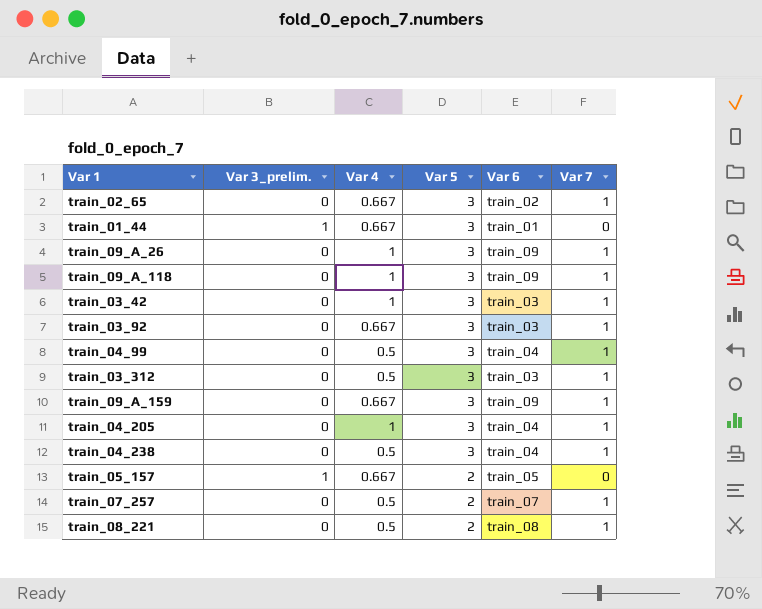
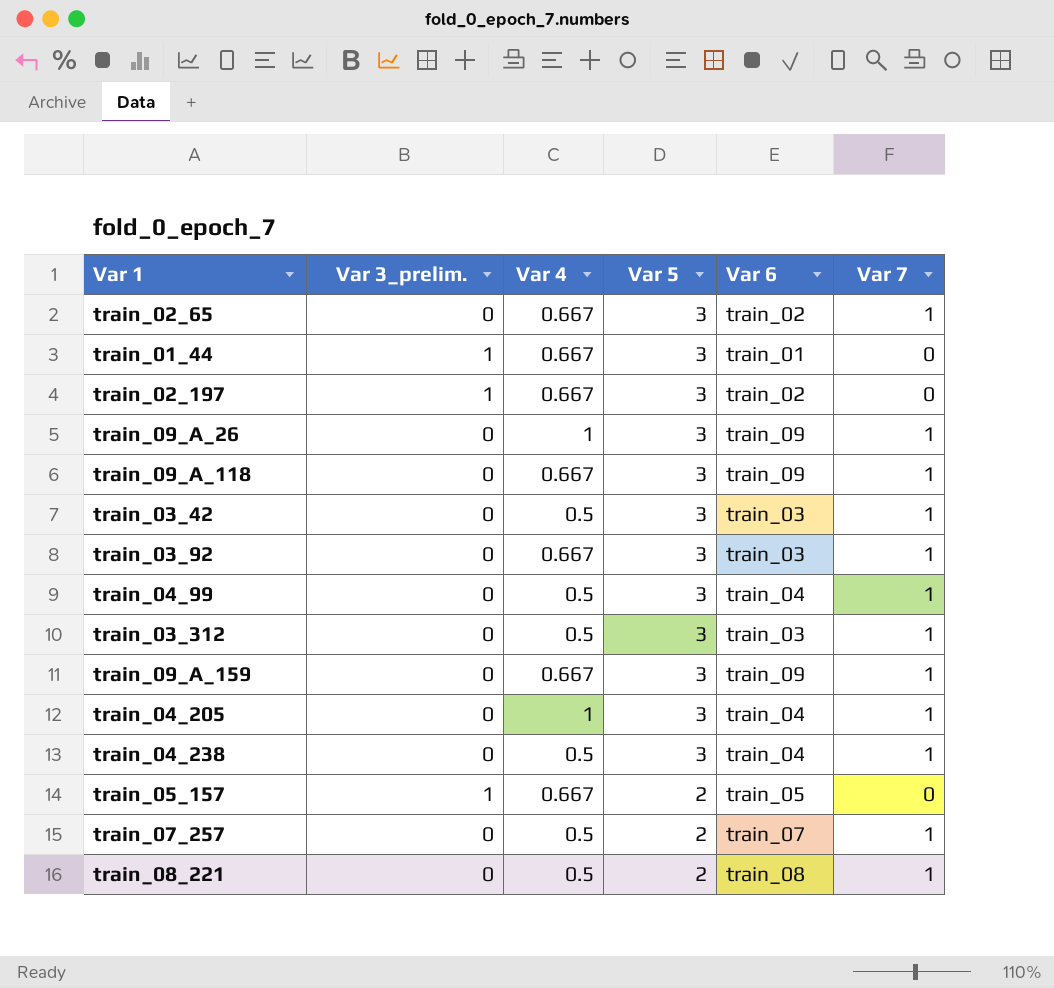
row train_02_197: none -> 1 | 0.667 | 3 | train_02 | 0
train_09_A_118 | Var 4: 1 -> 0.667
train_03_42 | Var 4: 1 -> 0.5

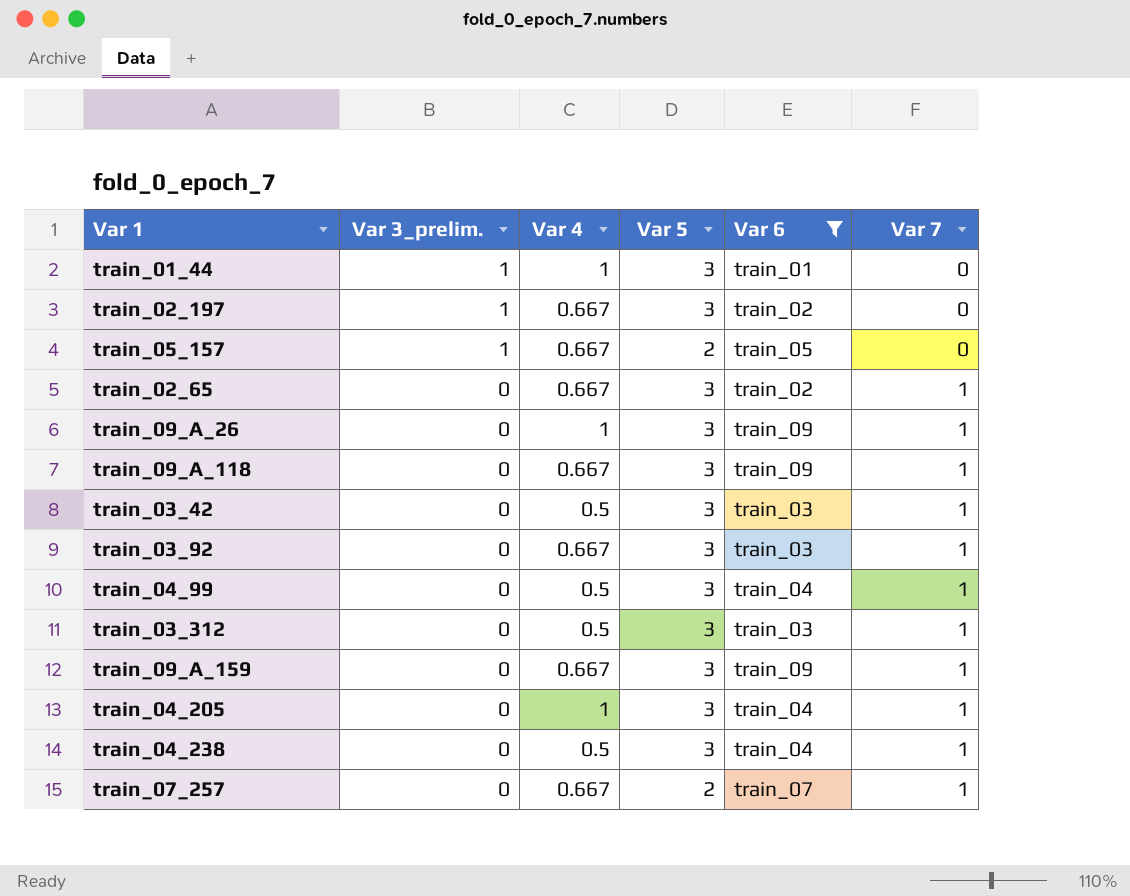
filter: none -> Var 6 != train_08
row order: Var 5 descending -> Var 3_prelim. descending
train_01_44 | Var 4: 0.667 -> 1
train_07_257 | Var 4: 0.5 -> 0.667

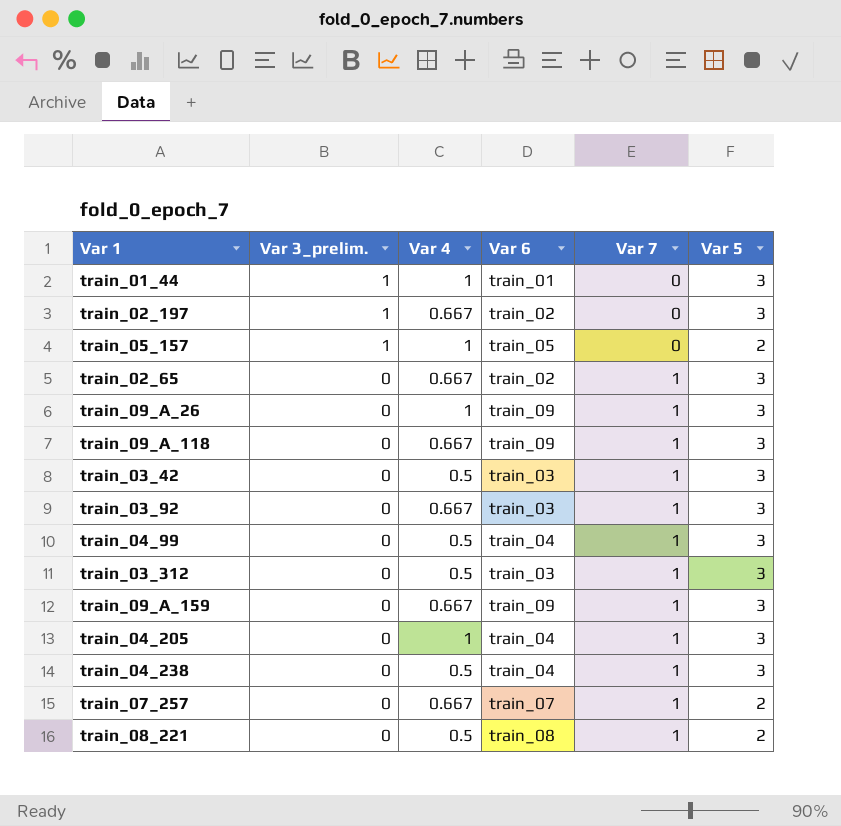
filter: Var 6 != train_08 -> none
column Var 5 | position: 4 -> 6
train_05_157 | Var 4: 0.667 -> 1

